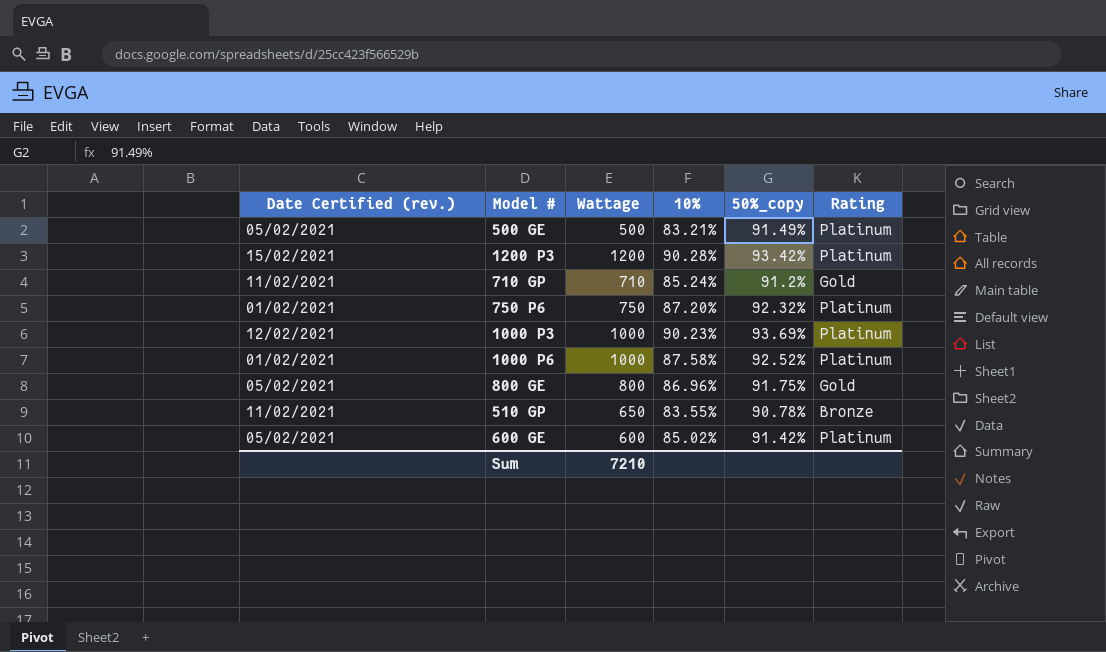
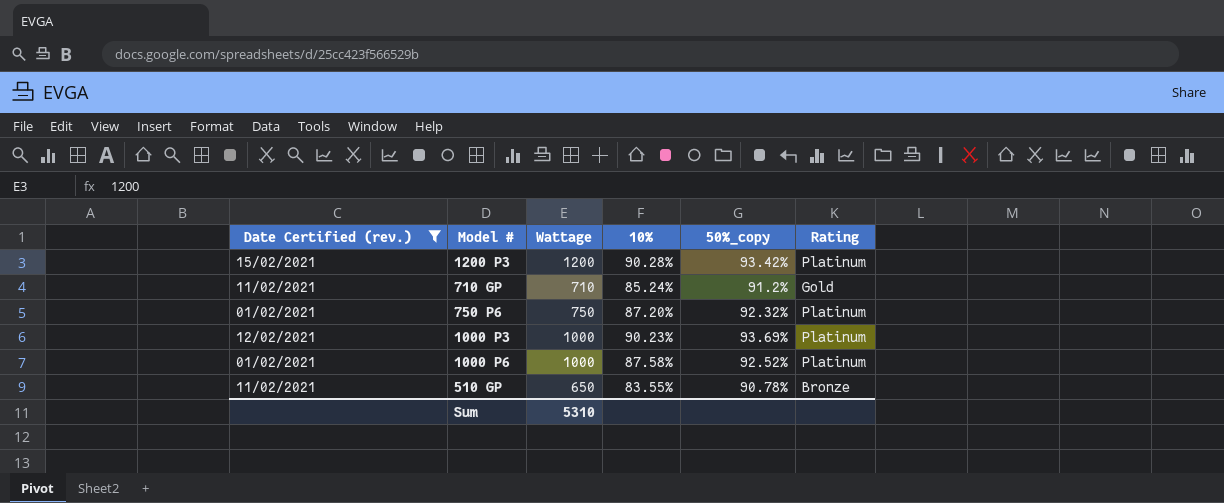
filter: none -> Date Certified (rev.) != 05/02/2021
Sum | Wattage: 7210 -> 5310

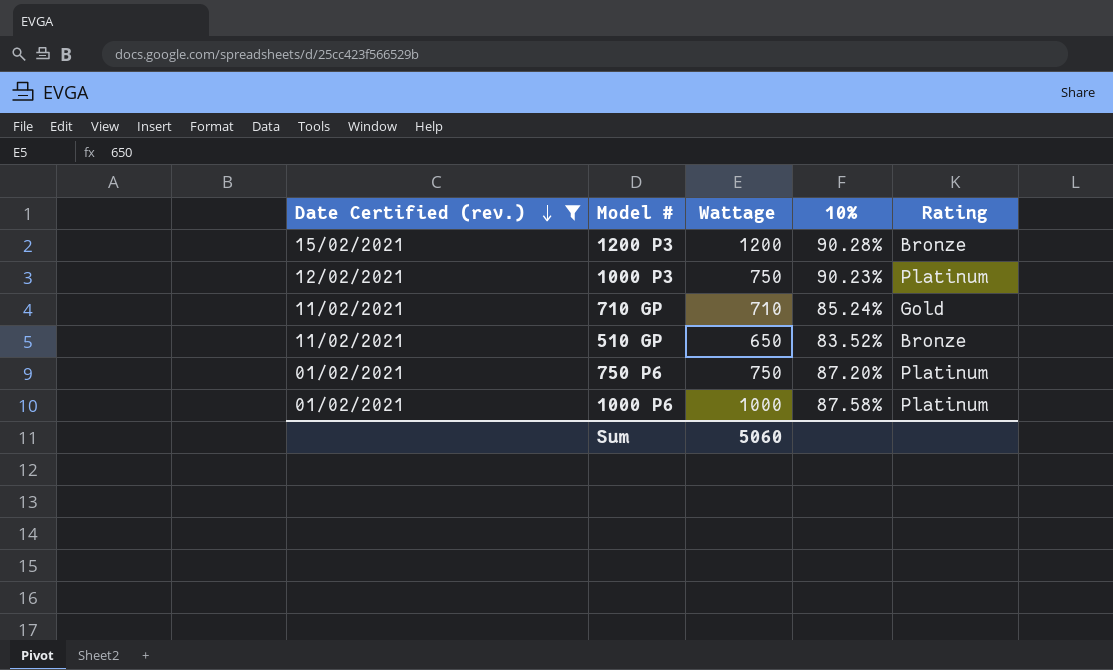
row order: none -> Date Certified (rev.) descending
column 50%_copy | position: 5 -> none
1200 P3 | Rating: Platinum -> Bronze
1000 P3 | Wattage: 1000 -> 750
510 GP | 10%: 83.55% -> 83.52%
Sum | Wattage: 5310 -> 5060

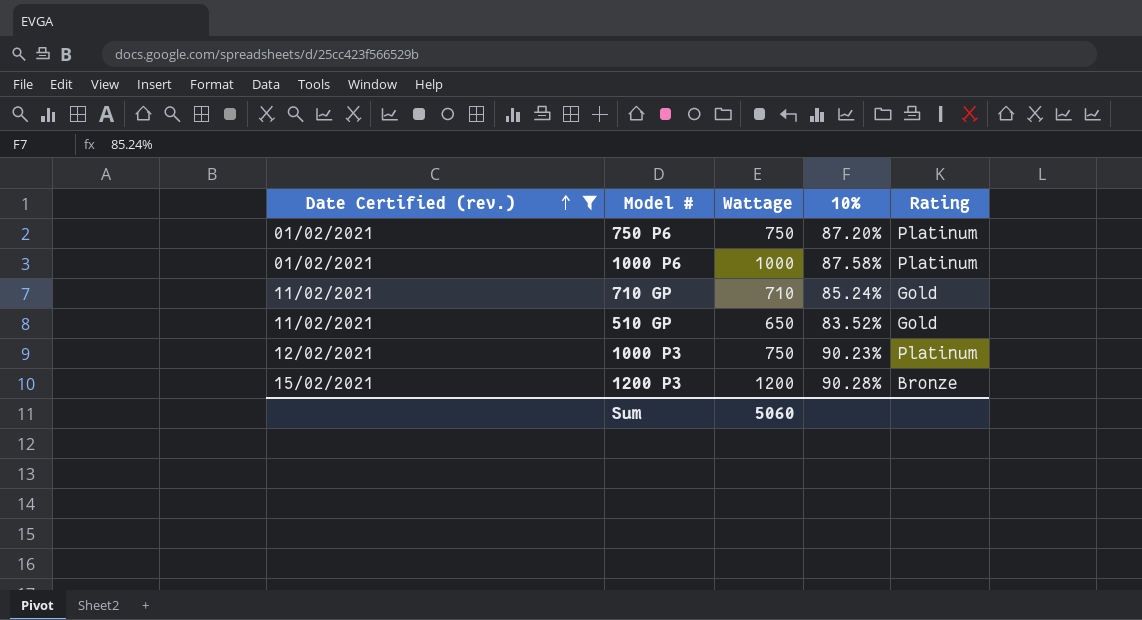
row order: Date Certified (rev.) descending -> Date Certified (rev.) ascending
510 GP | Rating: Bronze -> Gold

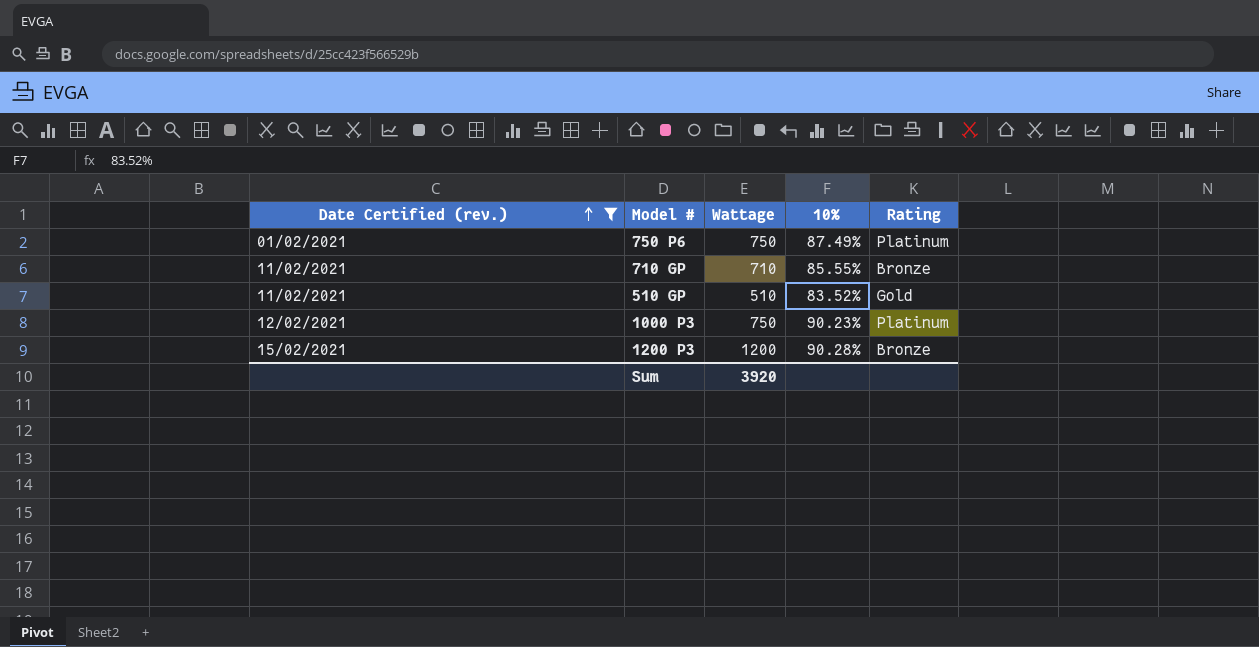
row 1000 P6: 01/02/2021 | 1000 | 87.58% | Platinum -> none
750 P6 | 10%: 87.20% -> 87.49%
710 GP | 10%: 85.24% -> 85.55%
710 GP | Rating: Gold -> Bronze
510 GP | Wattage: 650 -> 510
Sum | Wattage: 5060 -> 3920

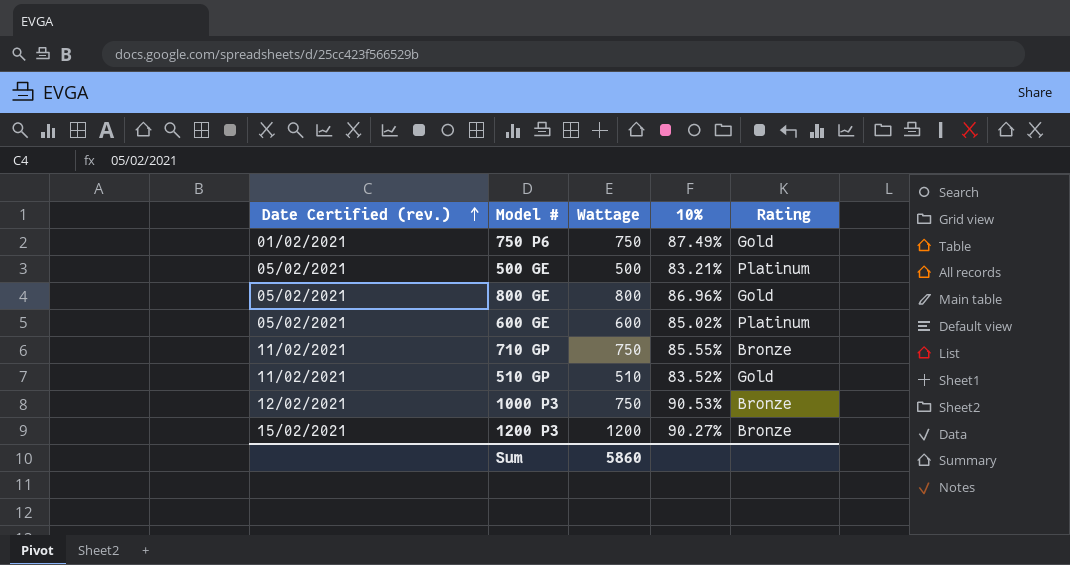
filter: Date Certified (rev.) != 05/02/2021 -> none
750 P6 | Rating: Platinum -> Gold
710 GP | Wattage: 710 -> 750
1000 P3 | 10%: 90.23% -> 90.53%
1000 P3 | Rating: Platinum -> Bronze
1200 P3 | 10%: 90.28% -> 90.27%
Sum | Wattage: 3920 -> 5860

